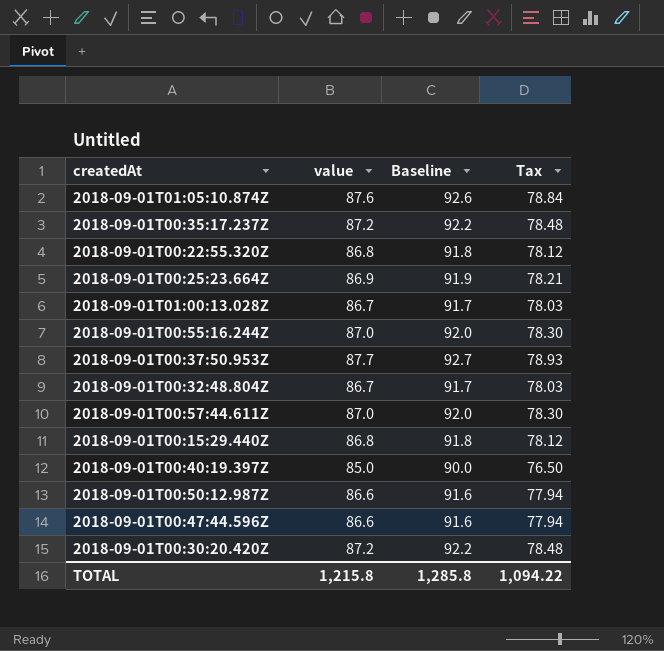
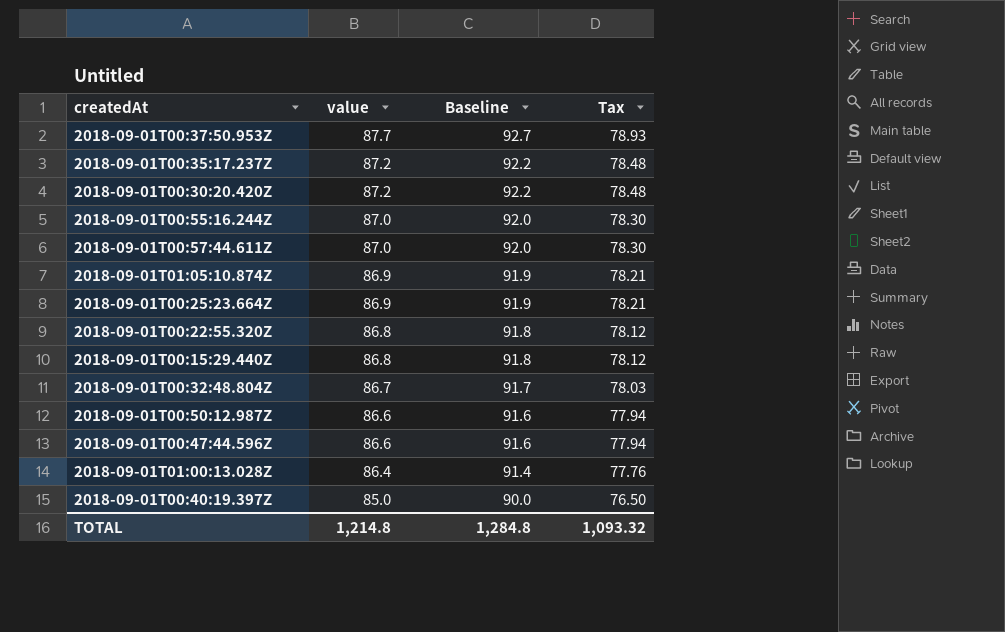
row order: none -> value descending
2018-09-01T01:05:10.874Z | value: 87.6 -> 86.9
2018-09-01T01:05:10.874Z | Baseline: 92.6 -> 91.9
2018-09-01T01:05:10.874Z | Tax: 78.84 -> 78.21
2018-09-01T01:00:13.028Z | value: 86.7 -> 86.4
2018-09-01T01:00:13.028Z | Baseline: 91.7 -> 91.4
2018-09-01T01:00:13.028Z | Tax: 78.03 -> 77.76
TOTAL | value: 1,215.8 -> 1,214.8
TOTAL | Baseline: 1,285.8 -> 1,284.8
TOTAL | Tax: 1,094.22 -> 1,093.32

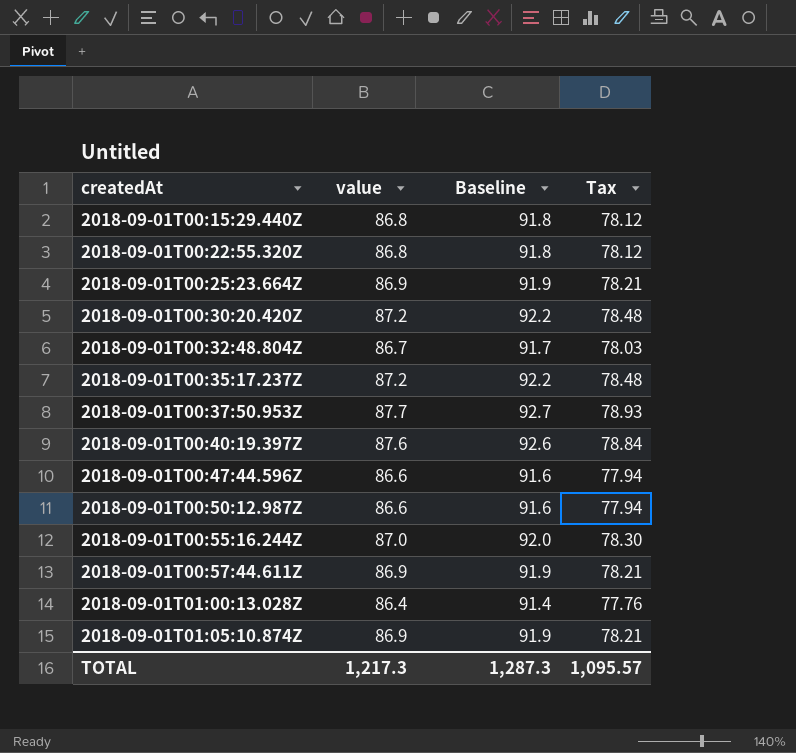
row order: value descending -> createdAt ascending
2018-09-01T00:40:19.397Z | value: 85.0 -> 87.6
2018-09-01T00:40:19.397Z | Baseline: 90.0 -> 92.6
2018-09-01T00:40:19.397Z | Tax: 76.50 -> 78.84
2018-09-01T00:57:44.611Z | value: 87.0 -> 86.9
2018-09-01T00:57:44.611Z | Baseline: 92.0 -> 91.9
2018-09-01T00:57:44.611Z | Tax: 78.30 -> 78.21
TOTAL | value: 1,214.8 -> 1,217.3
TOTAL | Baseline: 1,284.8 -> 1,287.3
TOTAL | Tax: 1,093.32 -> 1,095.57

